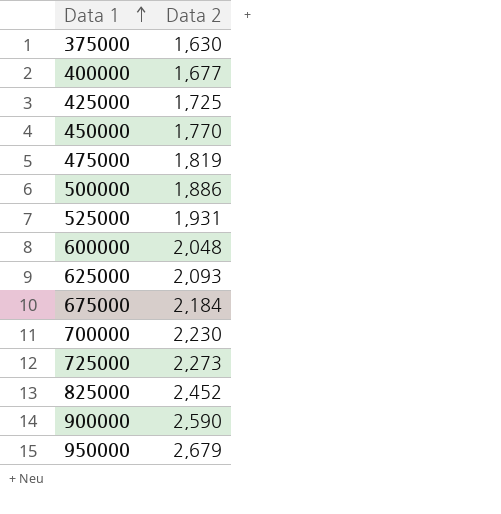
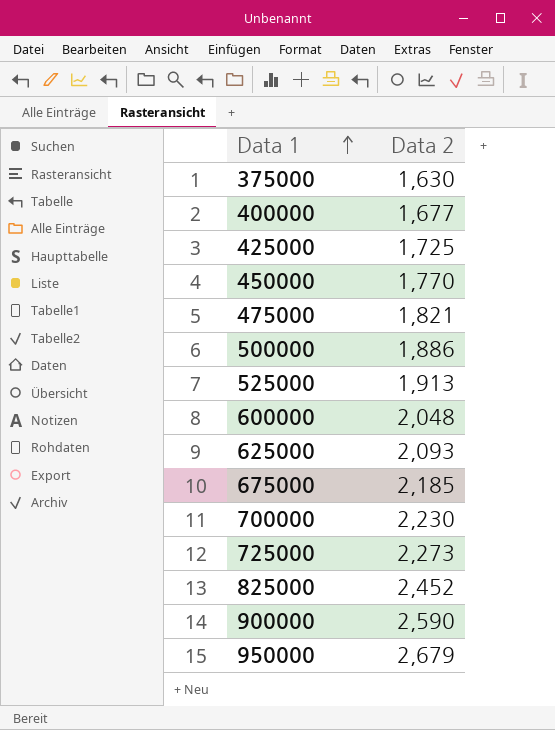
475000 | Data 2: 1,819 -> 1,821
525000 | Data 2: 1,931 -> 1,913
675000 | Data 2: 2,184 -> 2,185

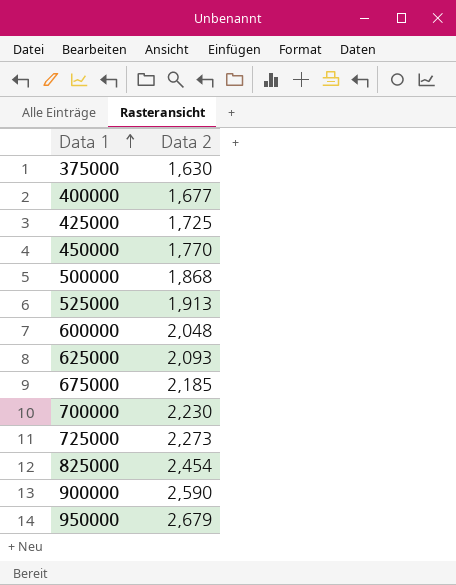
row 475000: 1,821 -> none
500000 | Data 2: 1,886 -> 1,868
825000 | Data 2: 2,452 -> 2,454

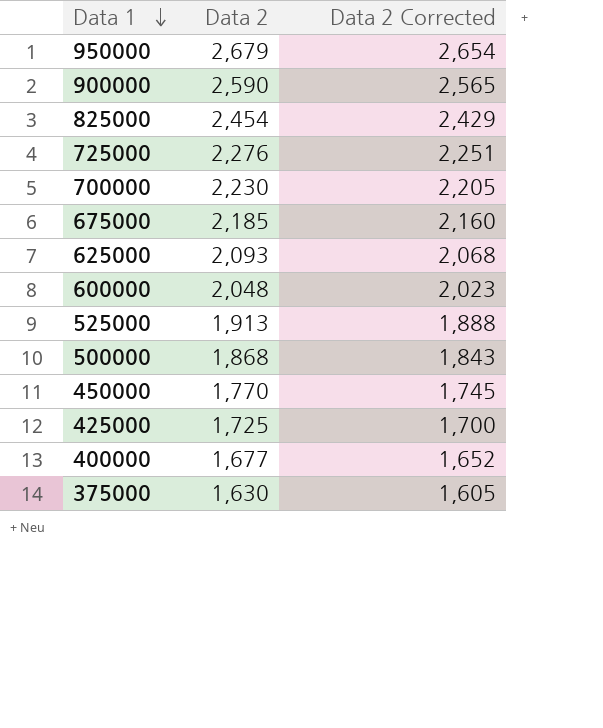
row order: Data 1 ascending -> Data 1 descending
column Data 2 Corrected | formula: none -> [Data 2] - 25
725000 | Data 2: 2,273 -> 2,276

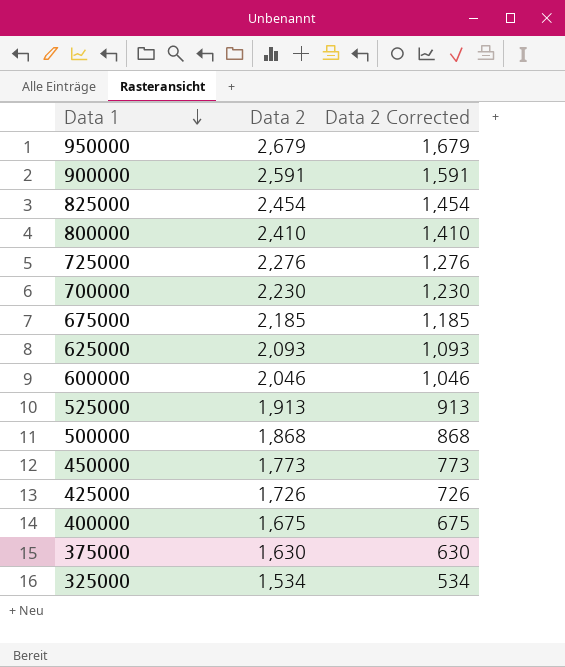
column Data 2 Corrected | formula: [Data 2] - 25 -> [Data 2] - 1000
900000 | Data 2: 2,590 -> 2,591
row 800000: none -> 2,410 | 1,410
600000 | Data 2: 2,048 -> 2,046
450000 | Data 2: 1,770 -> 1,773
425000 | Data 2: 1,725 -> 1,726
400000 | Data 2: 1,677 -> 1,675
row 325000: none -> 1,534 | 534

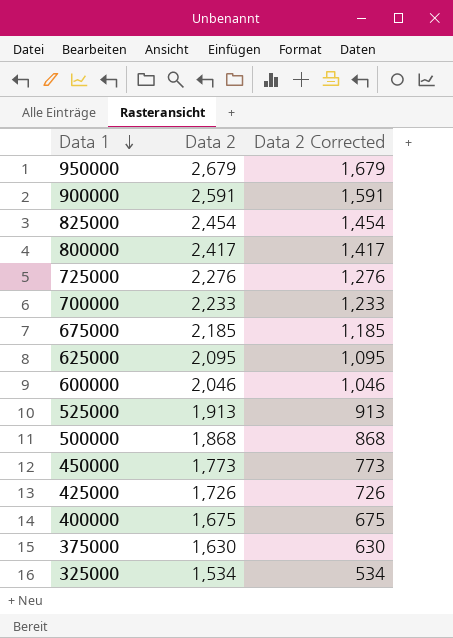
800000 | Data 2: 2,410 -> 2,417
800000 | Data 2 Corrected: 1,410 -> 1,417
700000 | Data 2: 2,230 -> 2,233
700000 | Data 2 Corrected: 1,230 -> 1,233
625000 | Data 2: 2,093 -> 2,095
625000 | Data 2 Corrected: 1,093 -> 1,095

